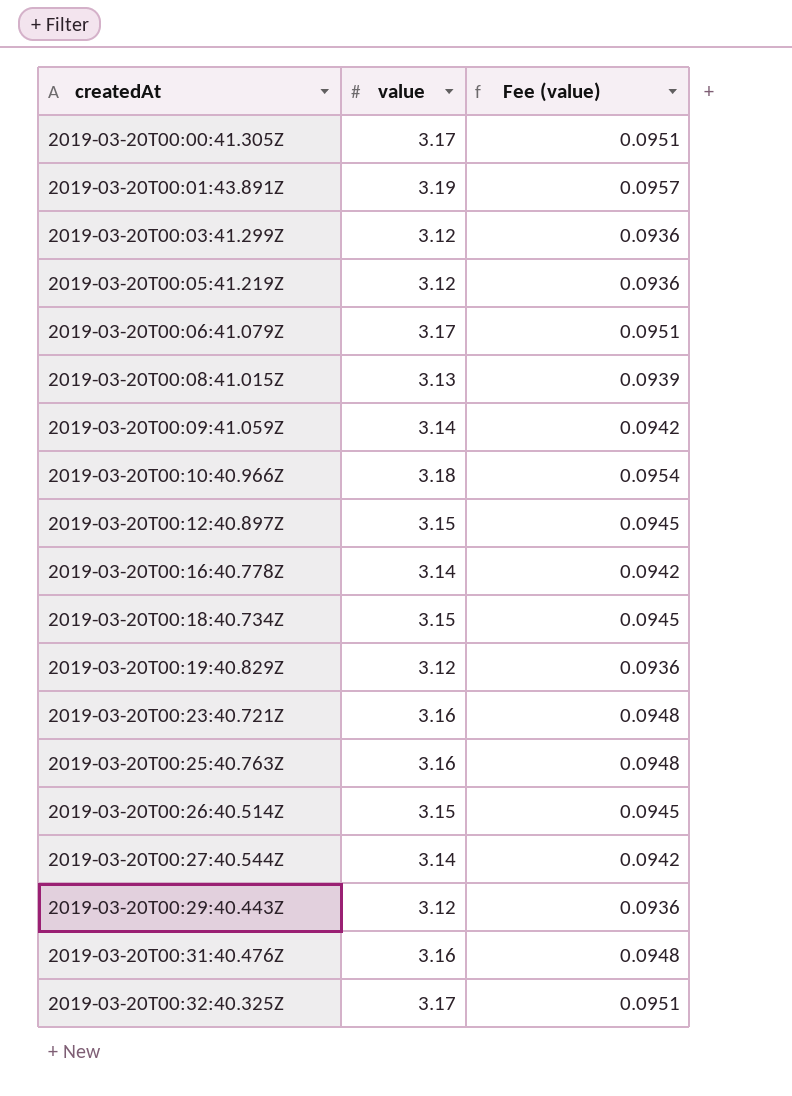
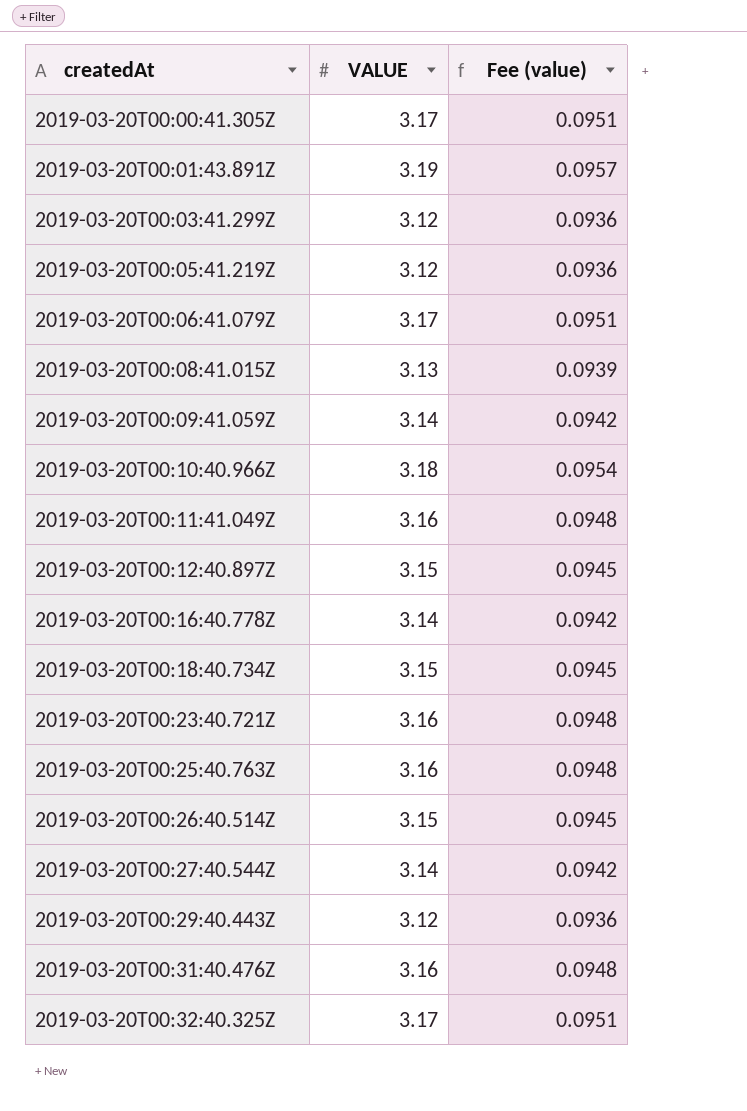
column name: value -> VALUE
row 2019-03-20T00:19:40.829Z: 3.12 | 0.0936 -> none
row 2019-03-20T00:11:41.049Z: none -> 3.16 | 0.0948

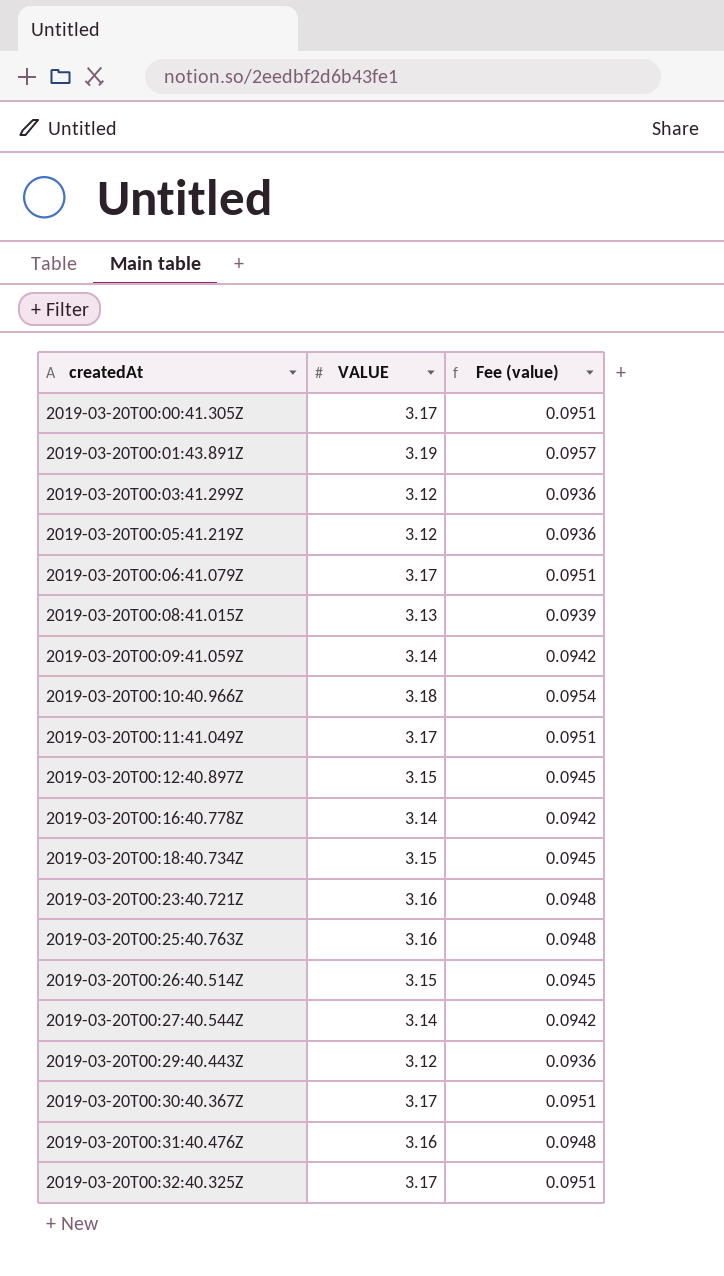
2019-03-20T00:11:41.049Z | VALUE: 3.16 -> 3.17
2019-03-20T00:11:41.049Z | Fee (value): 0.0948 -> 0.0951
row 2019-03-20T00:30:40.367Z: none -> 3.17 | 0.0951

